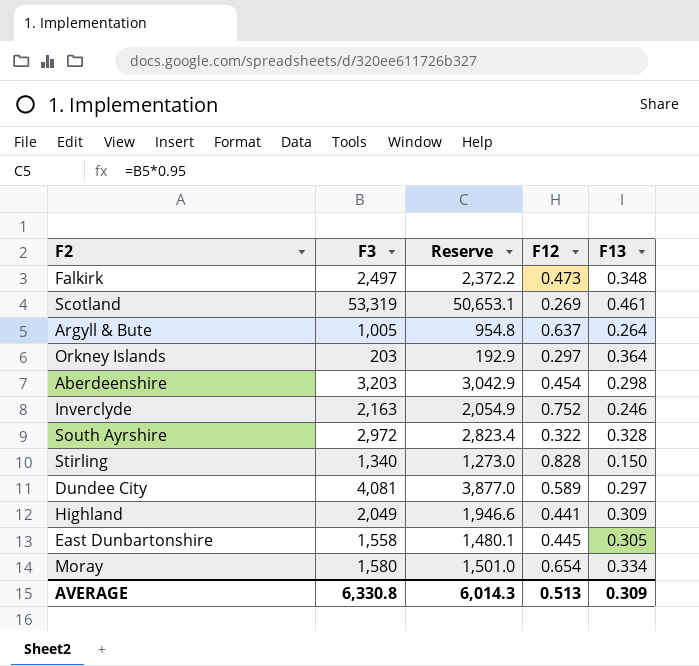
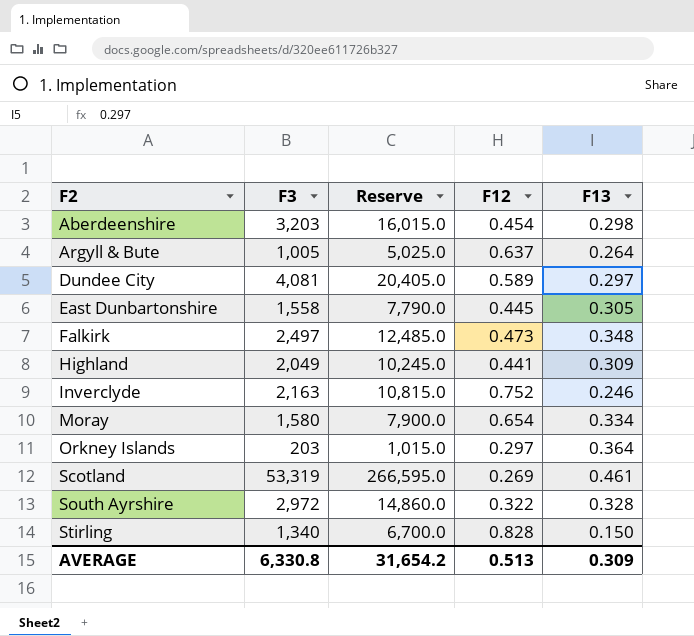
row order: none -> F2 ascending
column Reserve | formula: [F3] * 0.95 -> [F3] * 5
AVERAGE | Reserve: 6,014.3 -> 31,654.2

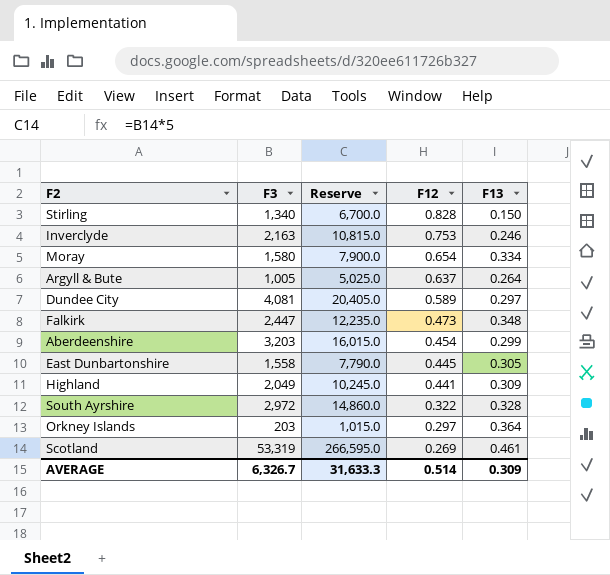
row order: F2 ascending -> F12 descending
Inverclyde | F12: 0.752 -> 0.753
Falkirk | F3: 2,497 -> 2,447
Falkirk | Reserve: 12,485.0 -> 12,235.0
Aberdeenshire | F13: 0.298 -> 0.299
AVERAGE | F3: 6,330.8 -> 6,326.7
AVERAGE | Reserve: 31,654.2 -> 31,633.3
AVERAGE | F12: 0.513 -> 0.514

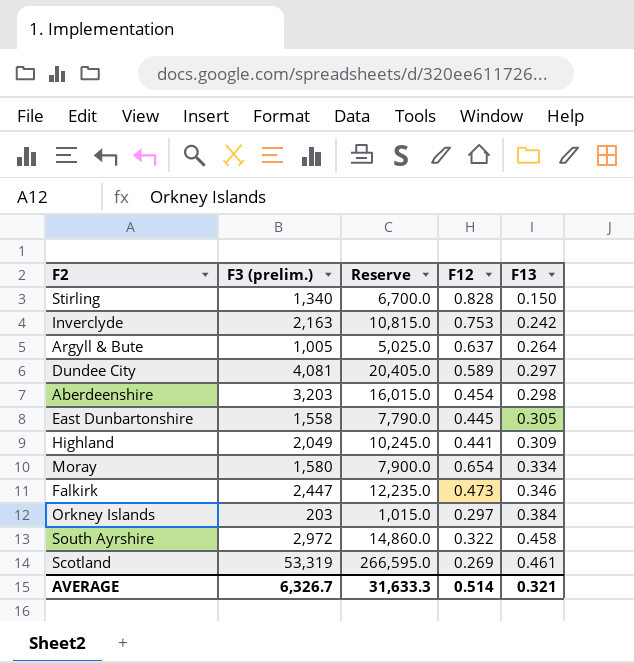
row order: F12 descending -> F13 ascending
column name: F3 -> F3 (prelim.)
Inverclyde | F13: 0.246 -> 0.242
Aberdeenshire | F13: 0.299 -> 0.298
Falkirk | F13: 0.348 -> 0.346
Orkney Islands | F13: 0.364 -> 0.384
South Ayrshire | F13: 0.328 -> 0.458
AVERAGE | F13: 0.309 -> 0.321

